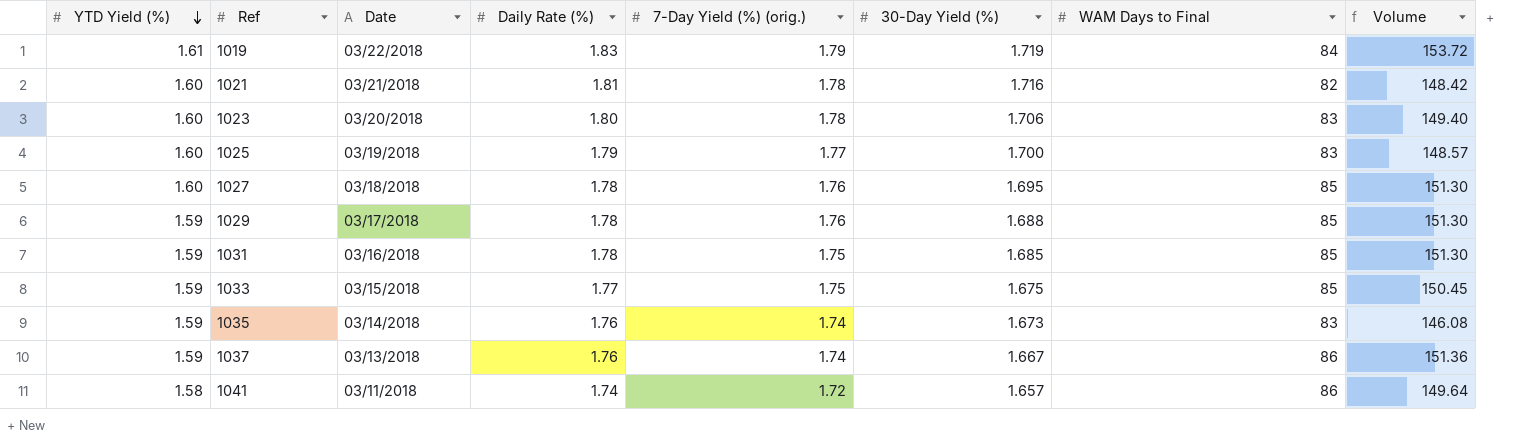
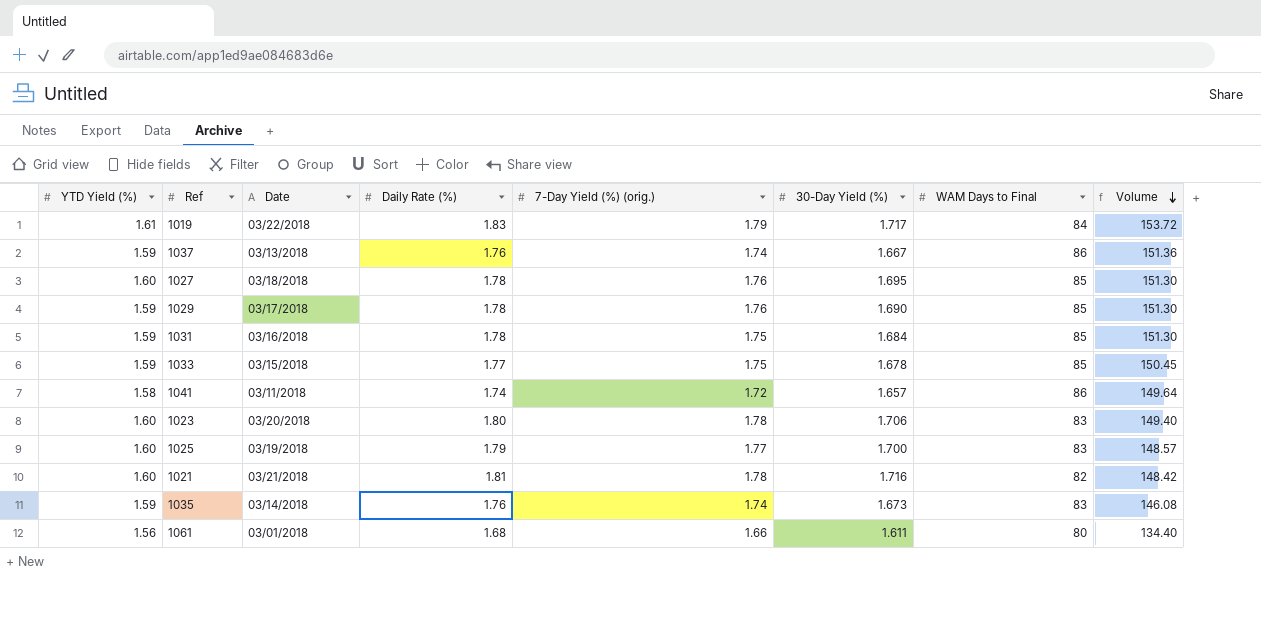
row order: YTD Yield (%) descending -> Volume descending
1019 | 30-Day Yield (%): 1.719 -> 1.717
1029 | 30-Day Yield (%): 1.688 -> 1.690
1031 | 30-Day Yield (%): 1.685 -> 1.684
1033 | 30-Day Yield (%): 1.675 -> 1.678
row 1061: none -> 1.56 | 03/01/2018 | 1.68 | 1.66 | 1.611 | 80 | 134.40

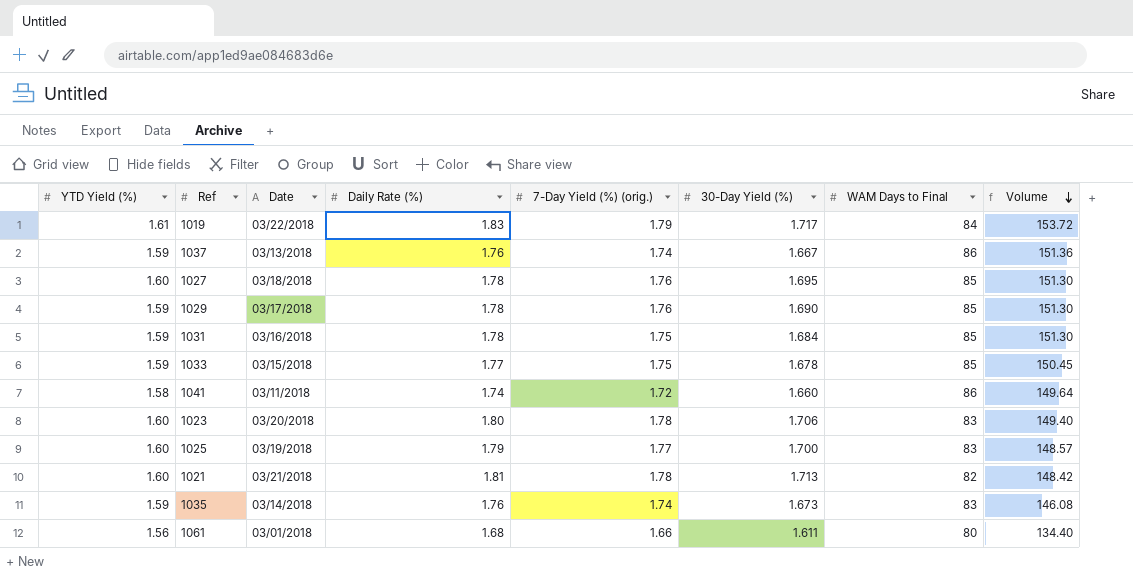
1041 | 30-Day Yield (%): 1.657 -> 1.660
1021 | 30-Day Yield (%): 1.716 -> 1.713

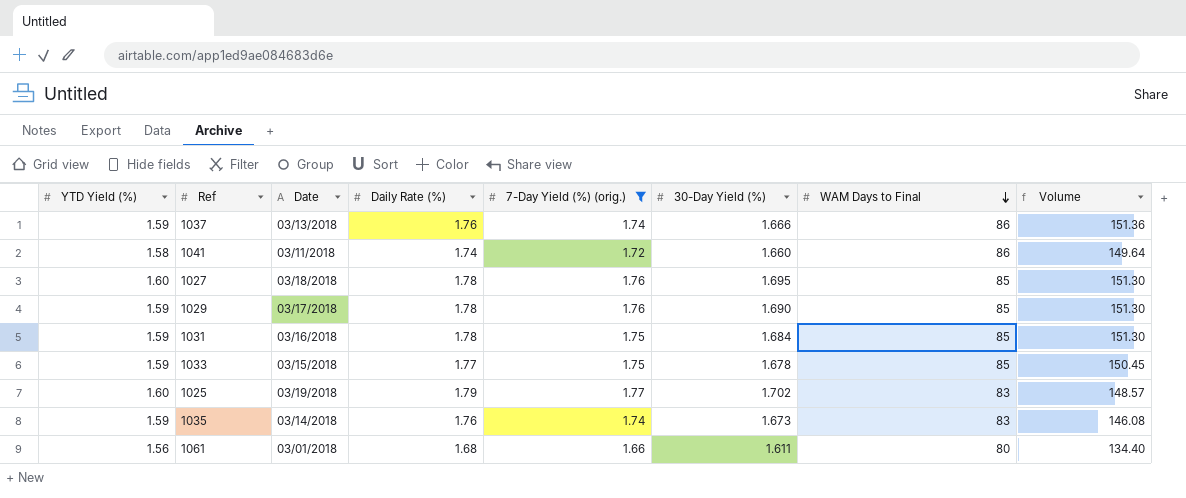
filter: none -> 7-Day Yield (%) (orig.) <= 1.77
row order: Volume descending -> WAM Days to Final descending
1037 | 30-Day Yield (%): 1.667 -> 1.666
1025 | 30-Day Yield (%): 1.700 -> 1.702

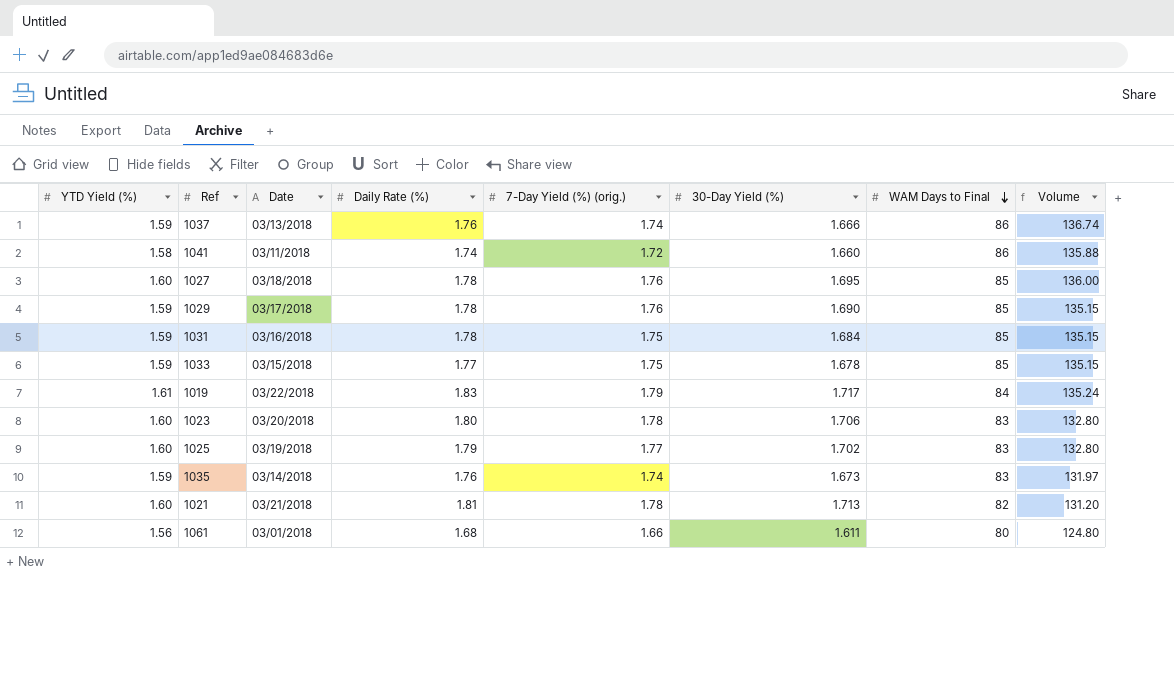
filter: 7-Day Yield (%) (orig.) <= 1.77 -> none
column Volume | formula: [Daily Rate (%)] * [WAM Days to Final] -> [YTD Yield (%)] * [WAM Days to Final]

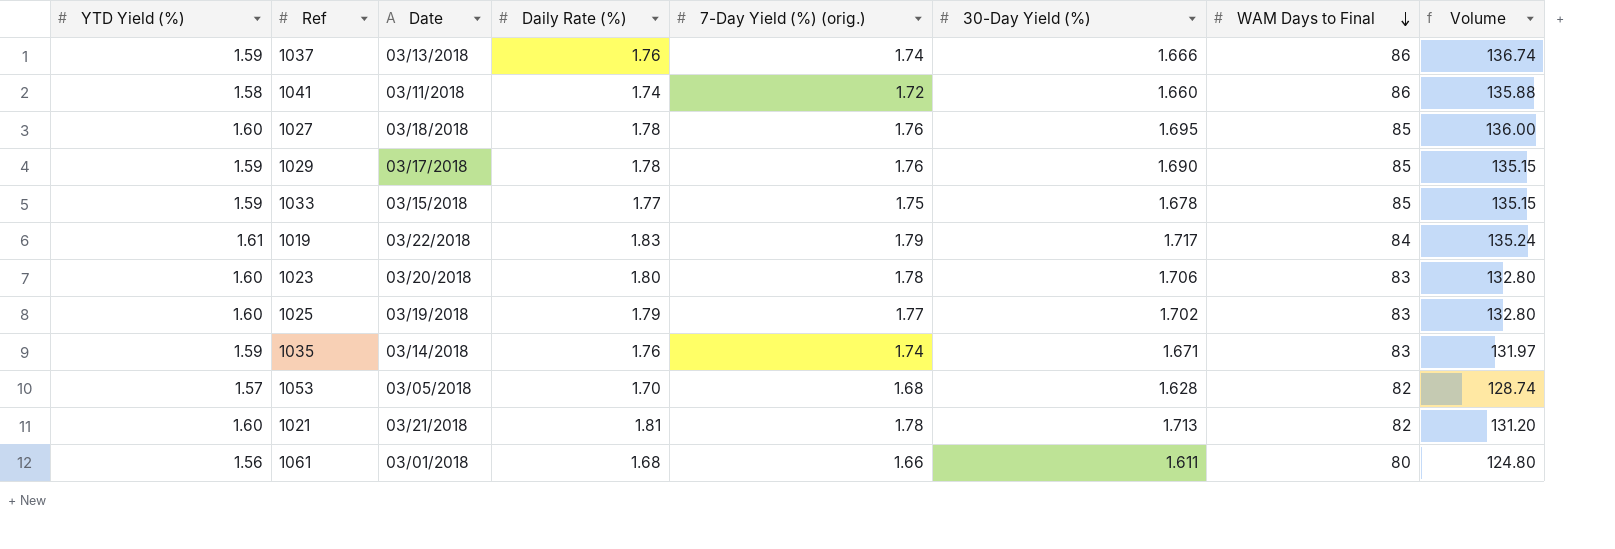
row 1031: 1.59 | 03/16/2018 | 1.78 | 1.75 | 1.684 | 85 | 135.15 -> none
1035 | 30-Day Yield (%): 1.673 -> 1.671
row 1053: none -> 1.57 | 03/05/2018 | 1.70 | 1.68 | 1.628 | 82 | 128.74

